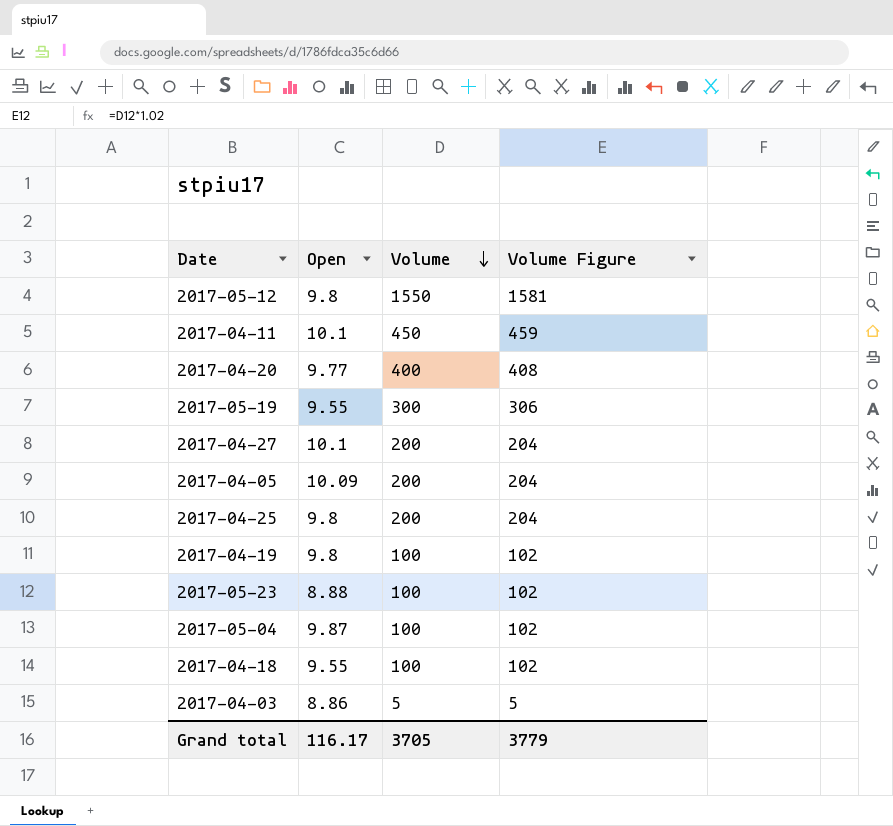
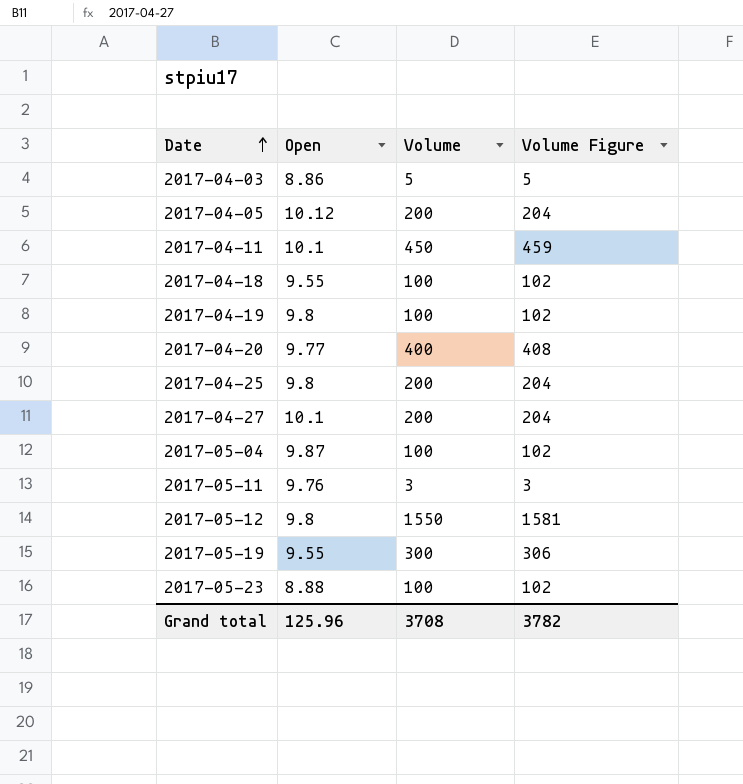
row order: Volume descending -> Date ascending
2017-04-05 | Open: 10.09 -> 10.12
row 2017-05-11: none -> 9.76 | 3 | 3
Grand total | Open: 116.17 -> 125.96
Grand total | Volume: 3705 -> 3708
Grand total | Volume Figure: 3779 -> 3782

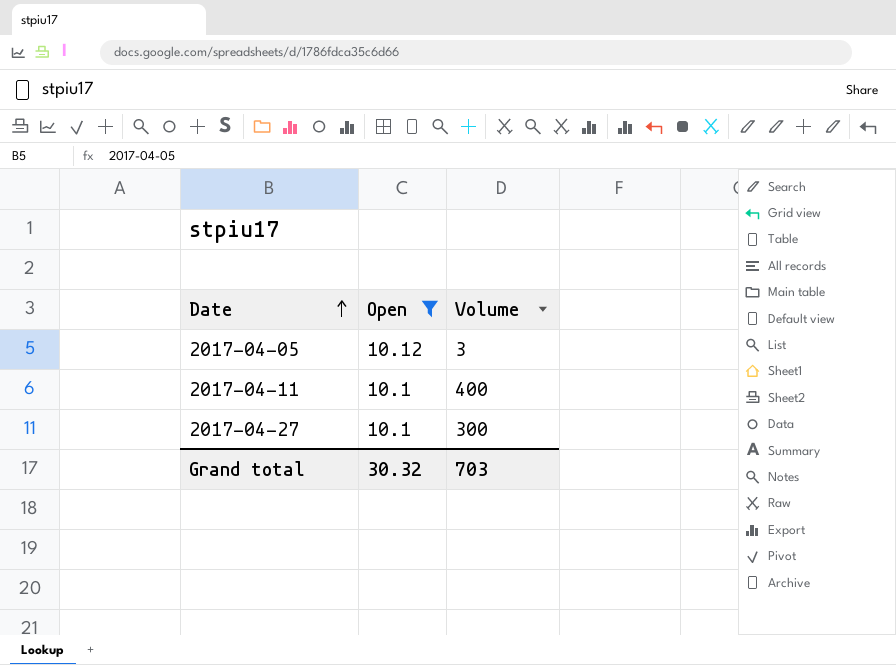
filter: none -> Open >= 10.1
column Volume Figure | formula: [Volume] * 1.02 -> none
2017-04-05 | Volume: 200 -> 3
2017-04-11 | Volume: 450 -> 400
2017-04-27 | Volume: 200 -> 300
Grand total | Open: 125.96 -> 30.32
Grand total | Volume: 3708 -> 703

